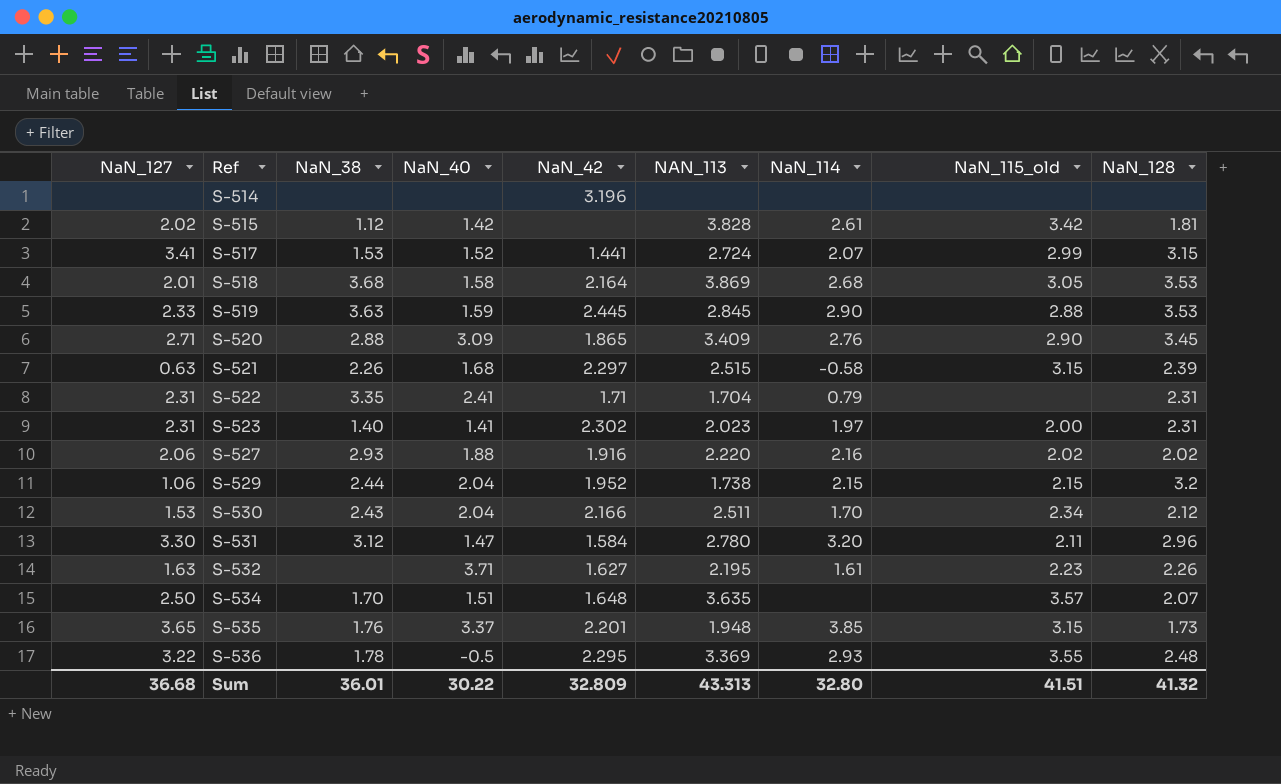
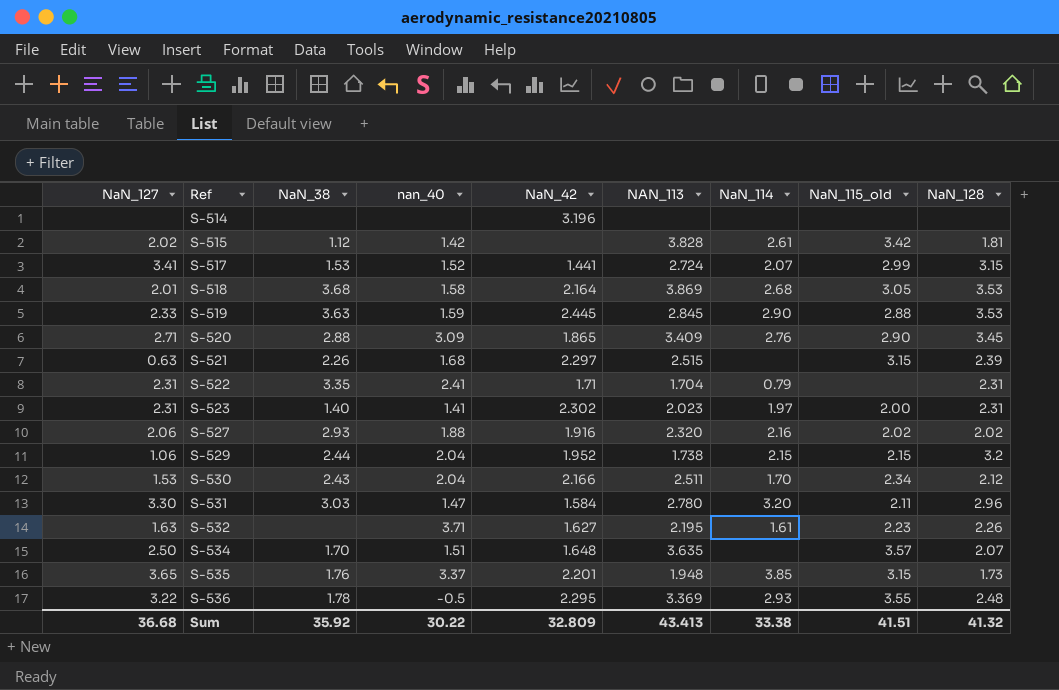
column name: NaN_40 -> nan_40
S-521 | NaN_114: -0.58 -> none
S-527 | NAN_113: 2.220 -> 2.320
S-531 | NaN_38: 3.12 -> 3.03
Sum | NaN_38: 36.01 -> 35.92
Sum | NAN_113: 43.313 -> 43.413
Sum | NaN_114: 32.80 -> 33.38

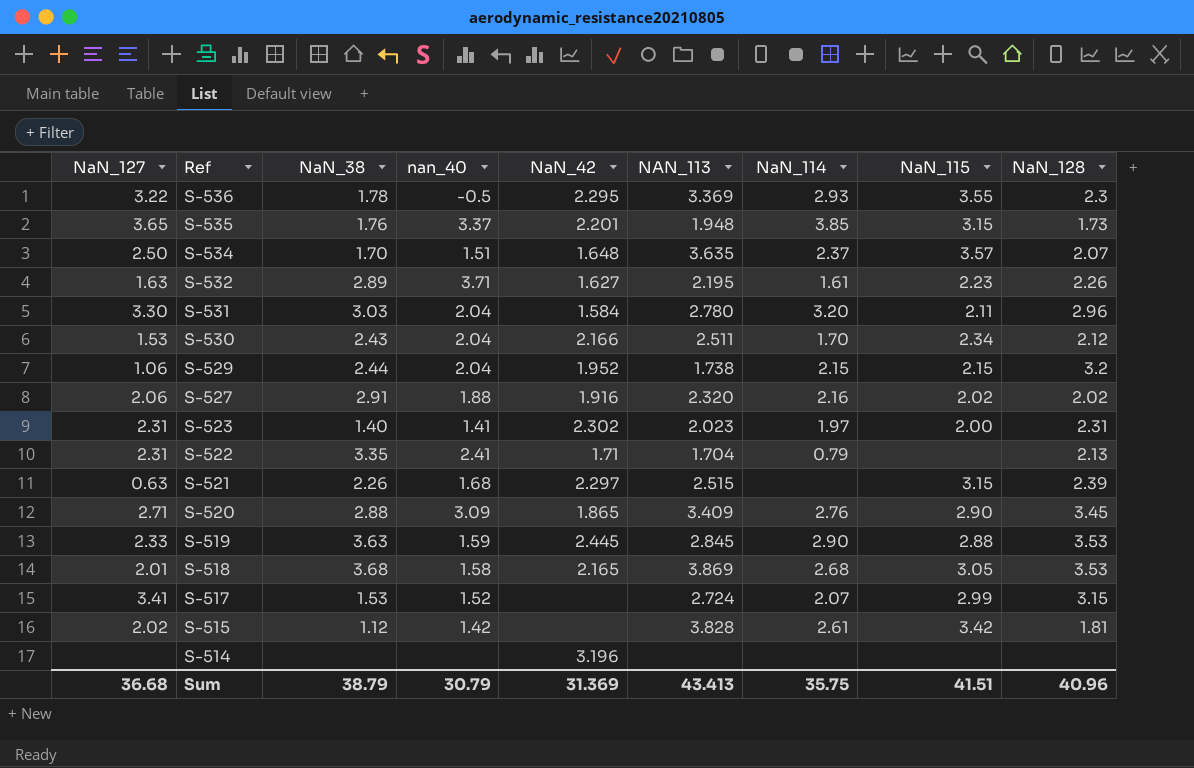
row order: Ref ascending -> Ref descending
column name: NaN_115_old -> NaN_115
S-536 | NaN_128: 2.48 -> 2.3
S-534 | NaN_114: none -> 2.37
S-532 | NaN_38: none -> 2.89
S-531 | nan_40: 1.47 -> 2.04
S-527 | NaN_38: 2.93 -> 2.91
S-522 | NaN_128: 2.31 -> 2.13
S-518 | NaN_42: 2.164 -> 2.165
S-517 | NaN_42: 1.441 -> none
Sum | NaN_38: 35.92 -> 38.79
Sum | nan_40: 30.22 -> 30.79
Sum | NaN_42: 32.809 -> 31.369
Sum | NaN_114: 33.38 -> 35.75
Sum | NaN_128: 41.32 -> 40.96

